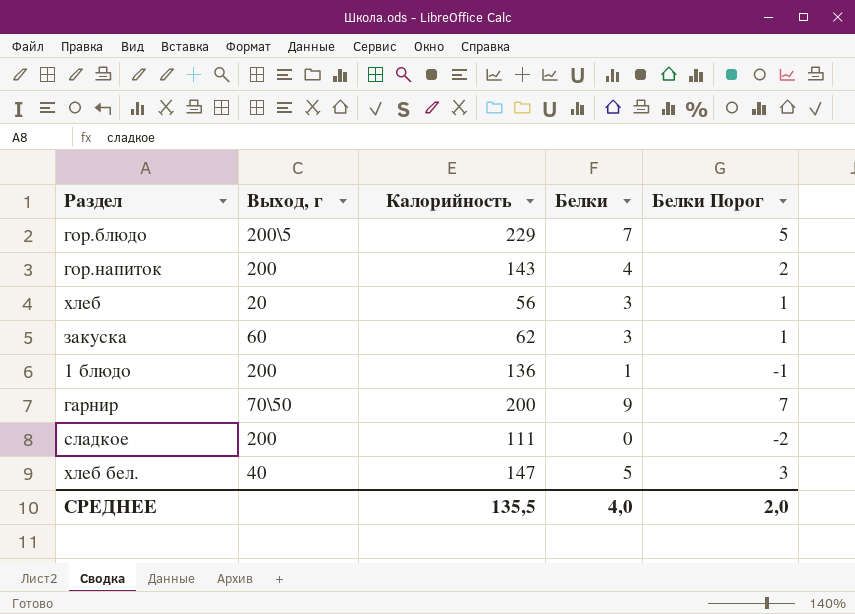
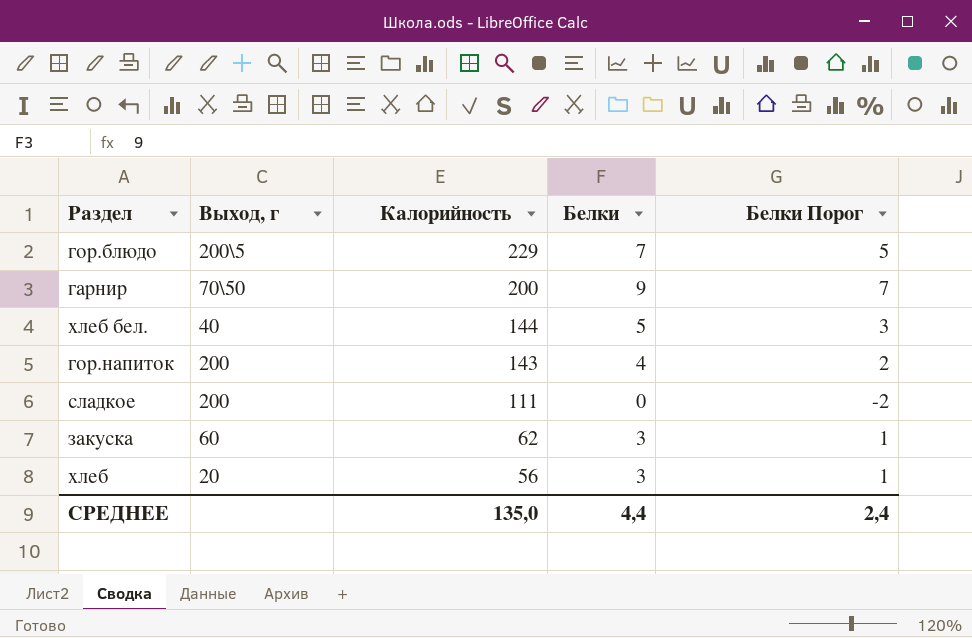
row order: none -> Калорийность descending
row 1 блюдо: 200 | 136 | 1 | -1 -> none
хлеб бел. | Калорийность: 147 -> 144
СРЕДНЕЕ | Калорийность: 135,5 -> 135,0
СРЕДНЕЕ | Белки: 4,0 -> 4,4
СРЕДНЕЕ | Белки Порог: 2,0 -> 2,4

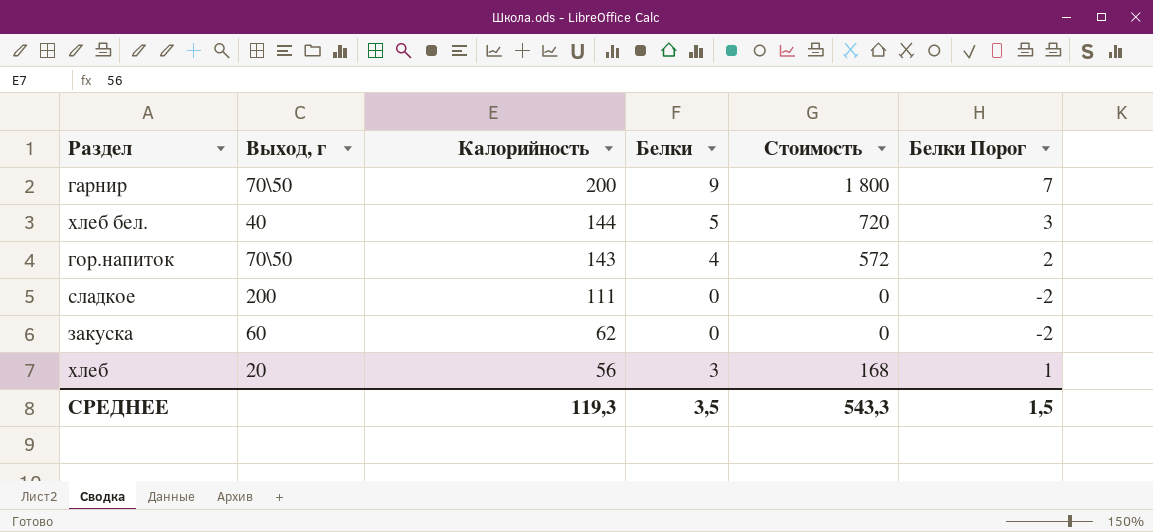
column Стоимость | formula: none -> [Калорийность] * [Белки]
row гор.блюдо: 200\5 | 229 | 7 | 5 -> none
гор.напиток | Выход, г: 200 -> 70\50
закуска | Белки: 3 -> 0
закуска | Белки Порог: 1 -> -2
СРЕДНЕЕ | Калорийность: 135,0 -> 119,3
СРЕДНЕЕ | Белки: 4,4 -> 3,5
СРЕДНЕЕ | Белки Порог: 2,4 -> 1,5

